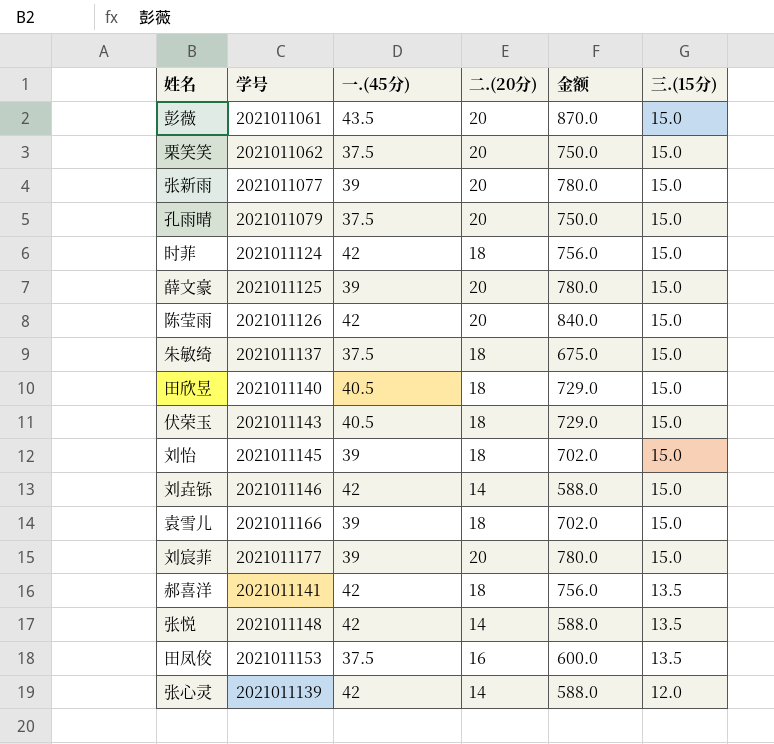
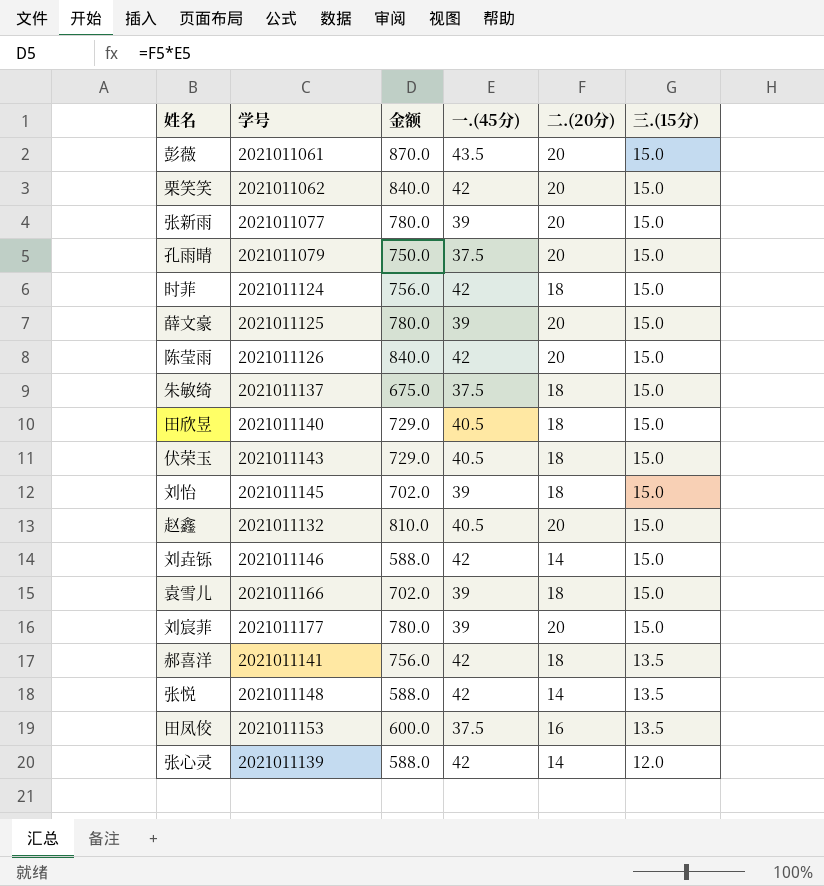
column 金额 | position: 5 -> 3
栗笑笑 | 金额: 750.0 -> 840.0
栗笑笑 | 一.(45分): 37.5 -> 42
row 赵鑫: none -> 2021011132 | 810.0 | 40.5 | 20 | 15.0

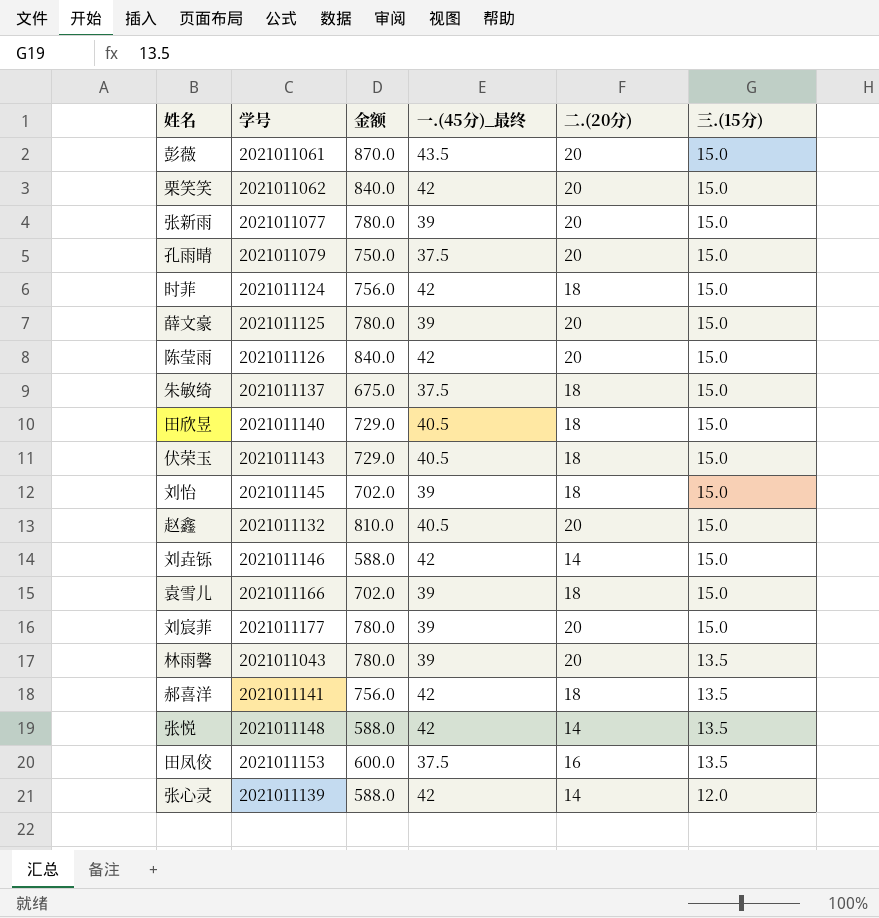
column name: 一.(45分) -> 一.(45分)_最终
row 林雨馨: none -> 2021011043 | 780.0 | 39 | 20 | 13.5

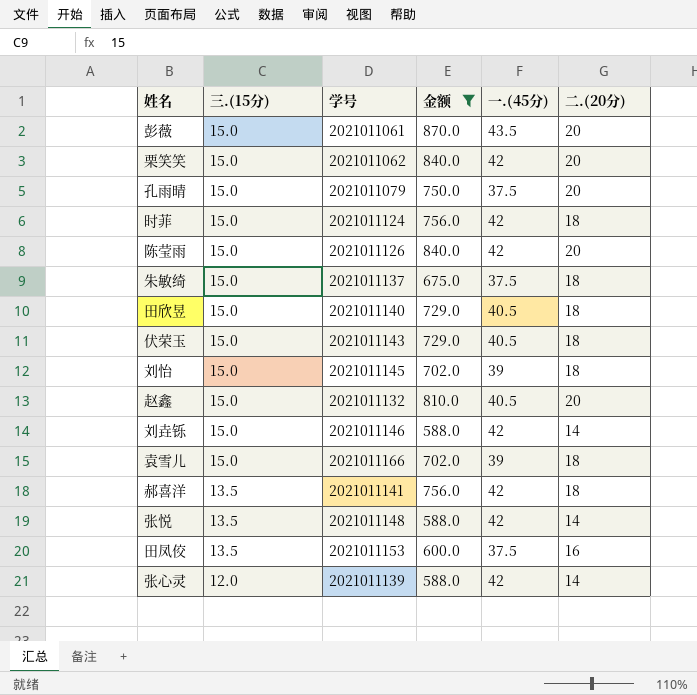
filter: none -> 金额 != 780.0
column 三.(15分) | position: 6 -> 2
column name: 一.(45分)_最终 -> 一.(45分)

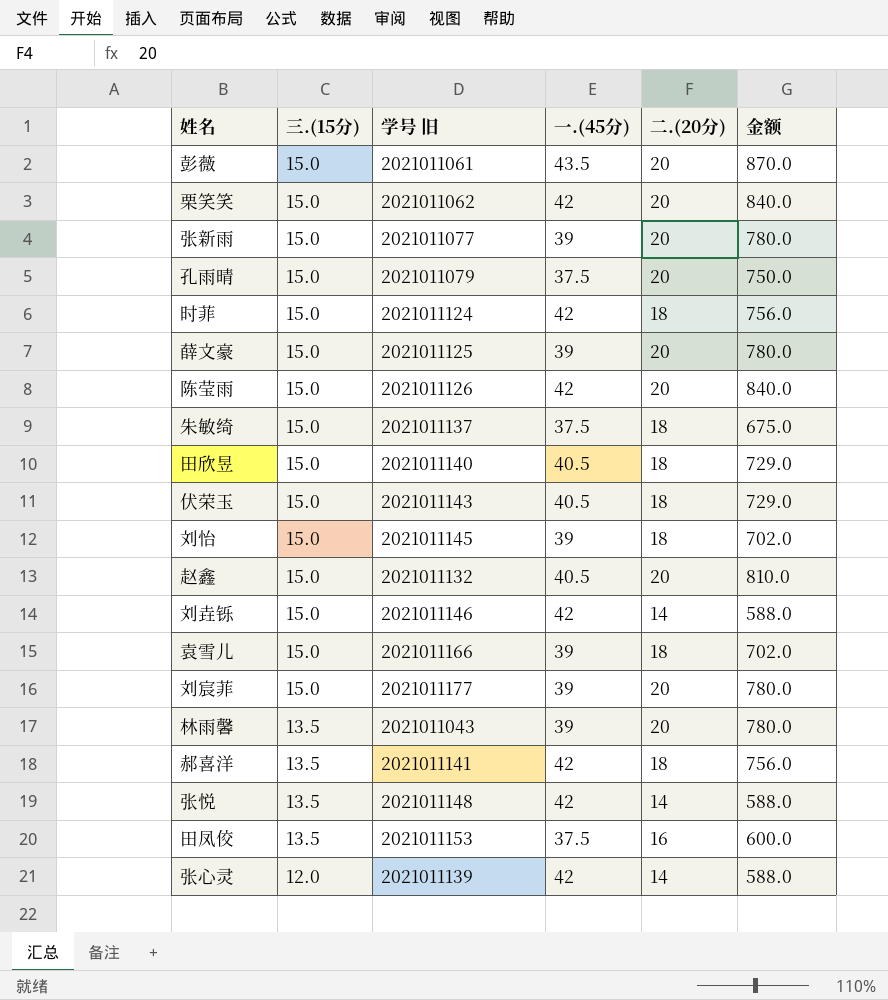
filter: 金额 != 780.0 -> none
column name: 学号 -> 学号 旧
column 金额 | position: 4 -> 6

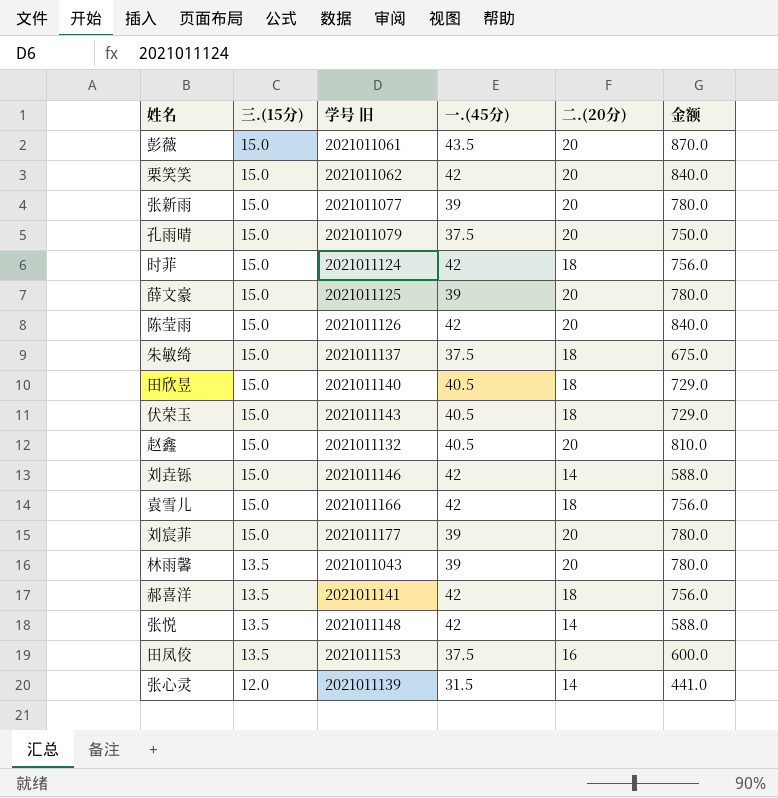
row 刘怡: 15.0 | 2021011145 | 39 | 18 | 702.0 -> none
袁雪儿 | 一.(45分): 39 -> 42
袁雪儿 | 金额: 702.0 -> 756.0
张心灵 | 一.(45分): 42 -> 31.5
张心灵 | 金额: 588.0 -> 441.0

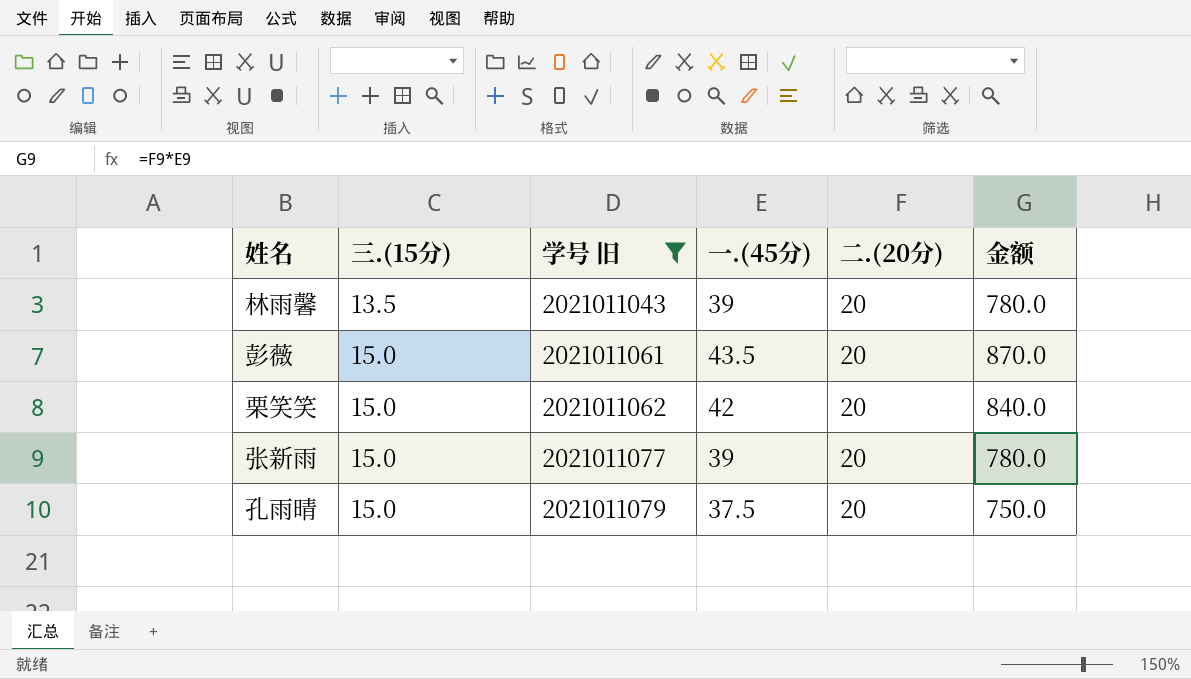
filter: none -> 学号 旧 <= 2021011079
row order: 三.(15分) descending -> 三.(15分) ascending

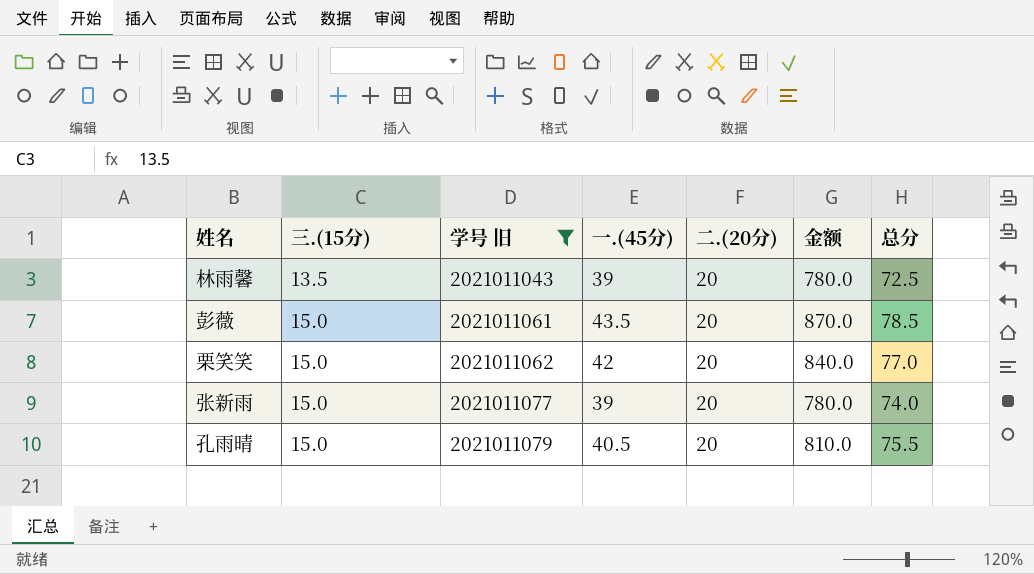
column 总分 | formula: none -> [三.(15分)] + [一.(45分)] + [二.(20分)]
孔雨晴 | 一.(45分): 37.5 -> 40.5
孔雨晴 | 金额: 750.0 -> 810.0

